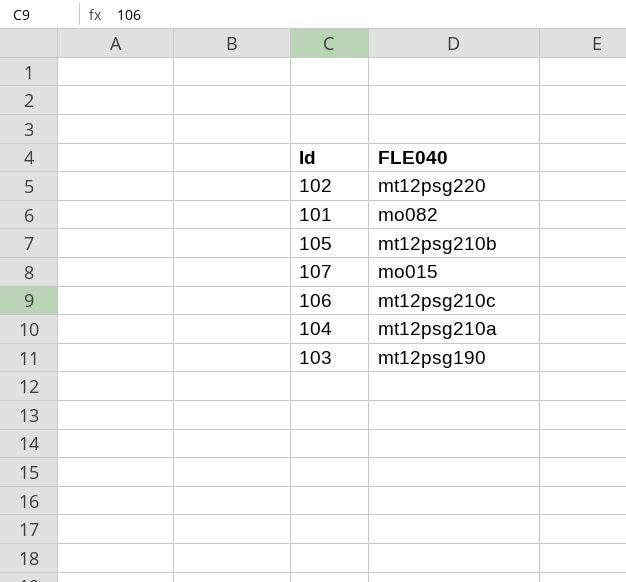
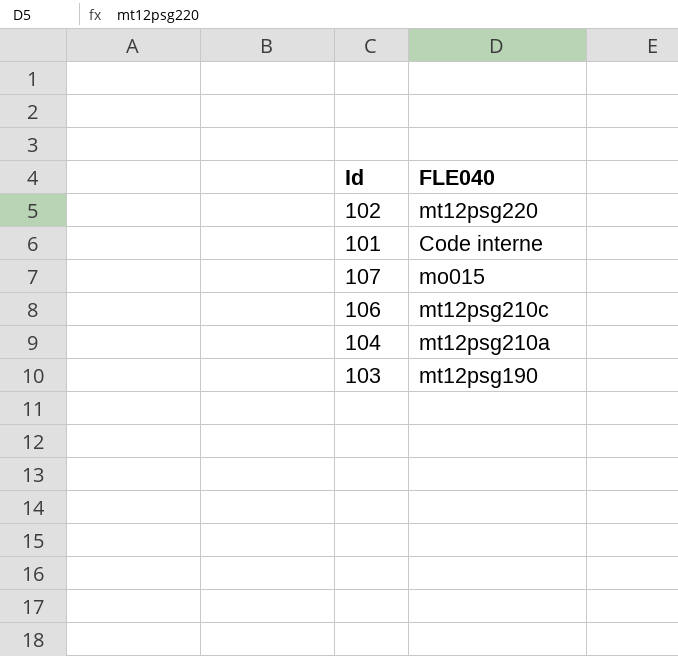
row 105: mt12psg210b -> none
101 | FLE040: mo082 -> Code interne

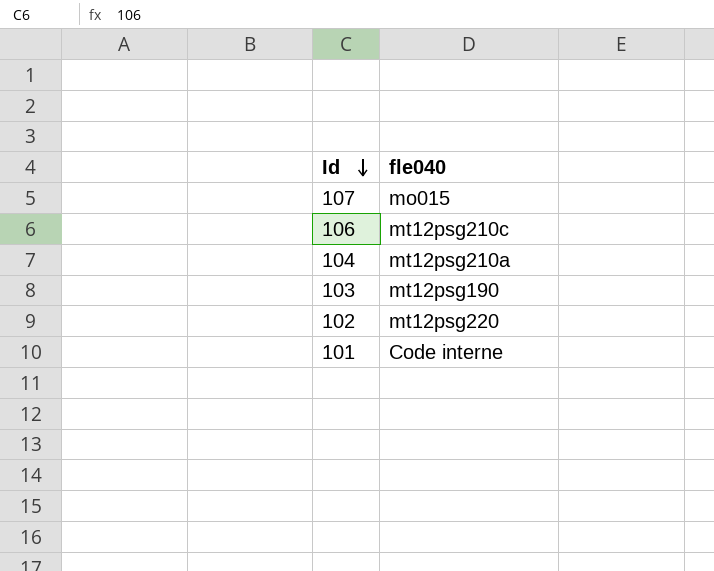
row order: none -> Id descending
column name: FLE040 -> fle040

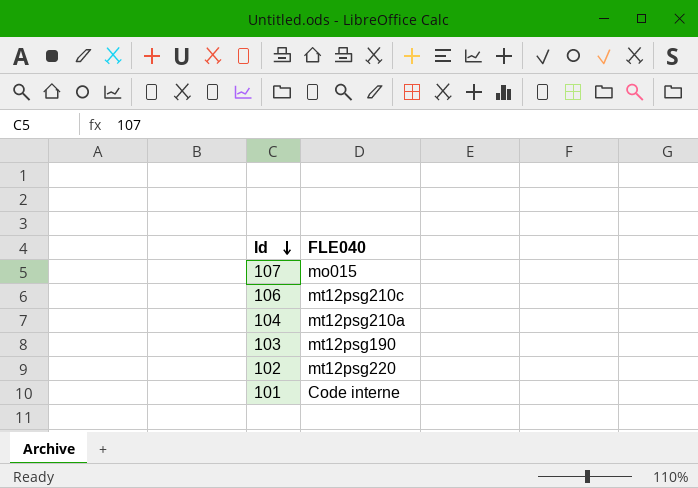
column name: fle040 -> FLE040

